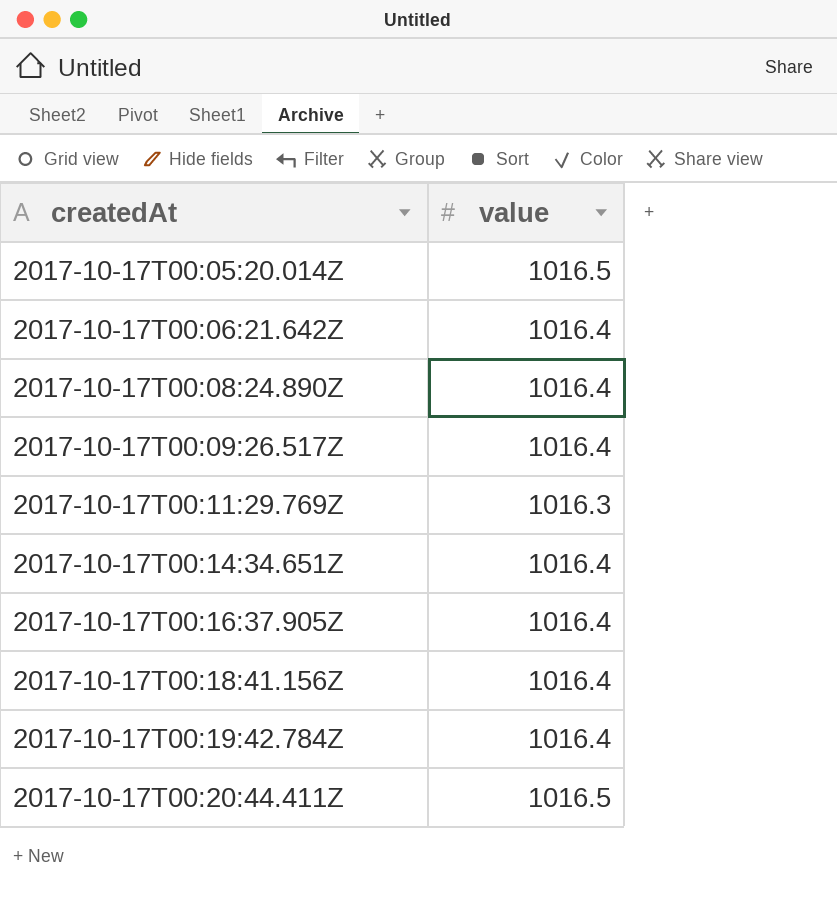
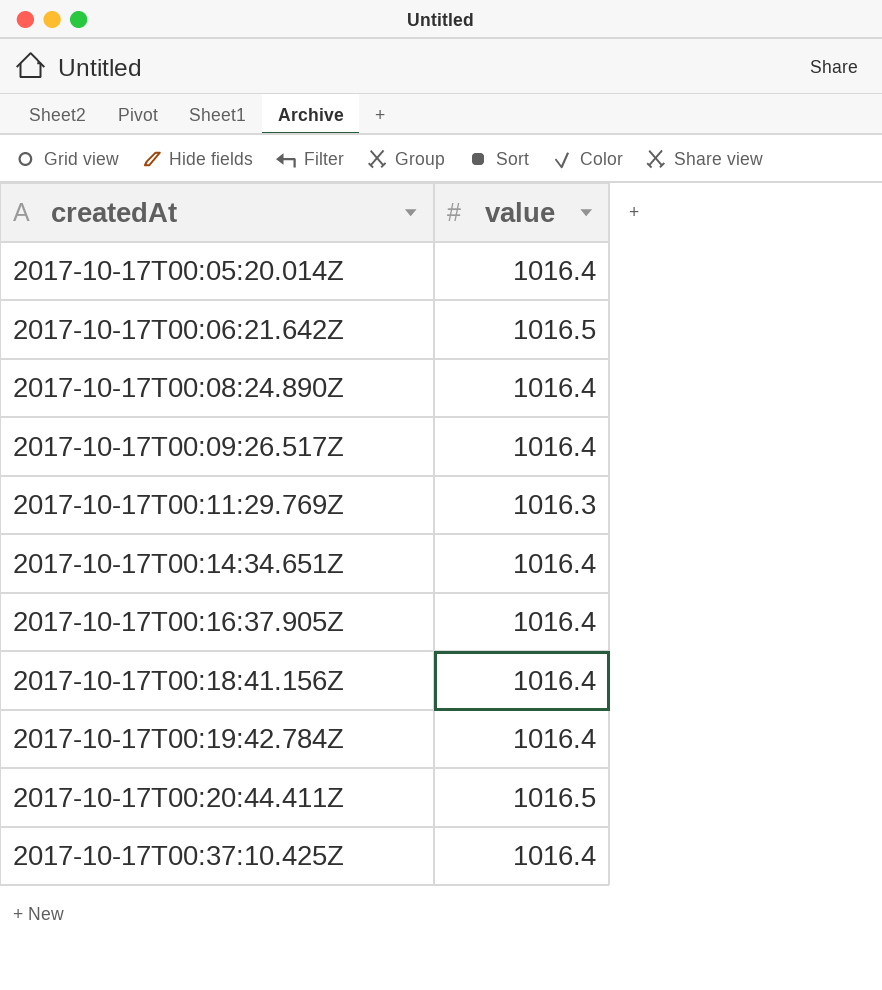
2017-10-17T00:05:20.014Z | value: 1016.5 -> 1016.4
2017-10-17T00:06:21.642Z | value: 1016.4 -> 1016.5
row 2017-10-17T00:37:10.425Z: none -> 1016.4

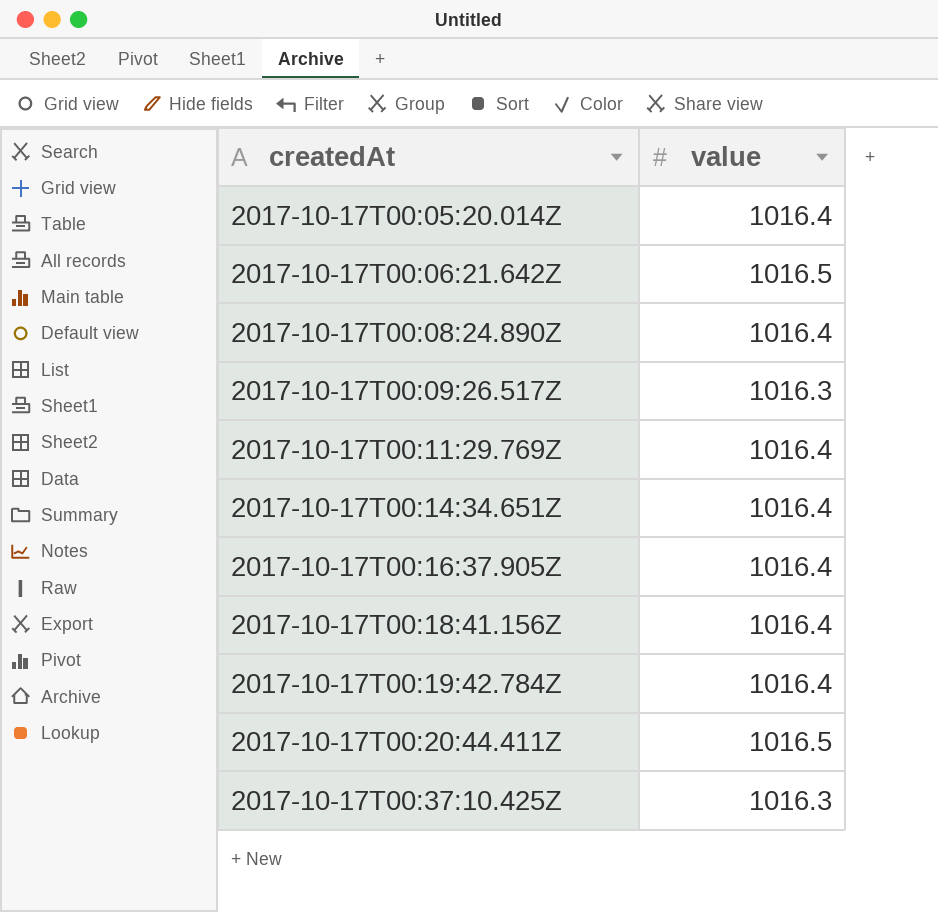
2017-10-17T00:09:26.517Z | value: 1016.4 -> 1016.3
2017-10-17T00:11:29.769Z | value: 1016.3 -> 1016.4
2017-10-17T00:37:10.425Z | value: 1016.4 -> 1016.3

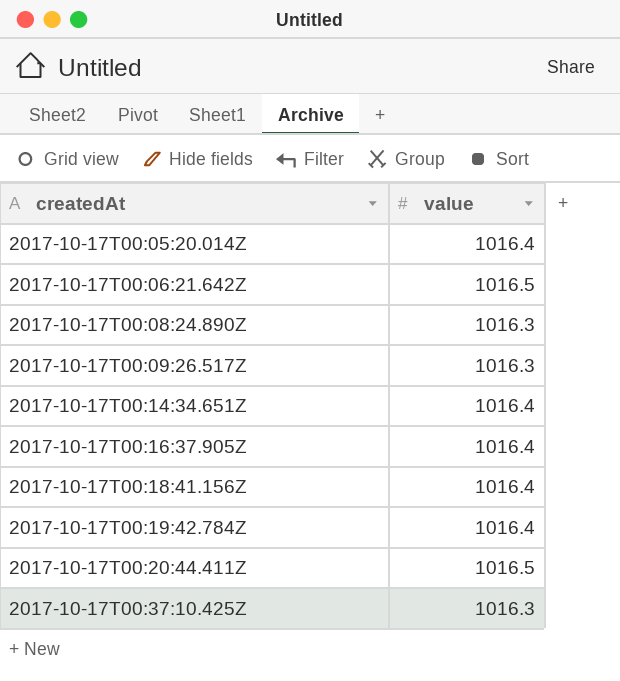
row 2017-10-17T00:11:29.769Z: 1016.4 -> none
2017-10-17T00:08:24.890Z | value: 1016.4 -> 1016.3

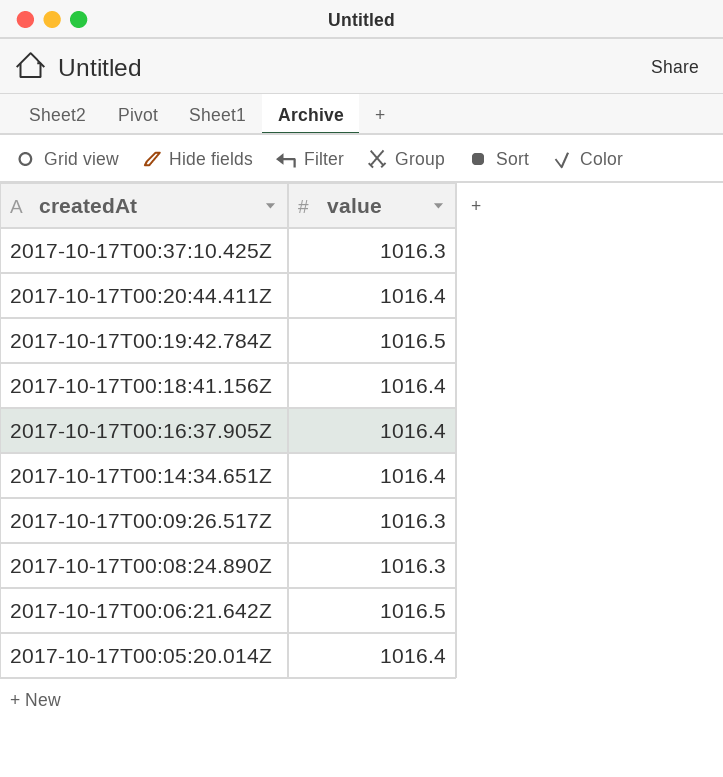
row order: createdAt ascending -> createdAt descending
2017-10-17T00:20:44.411Z | value: 1016.5 -> 1016.4
2017-10-17T00:19:42.784Z | value: 1016.4 -> 1016.5

